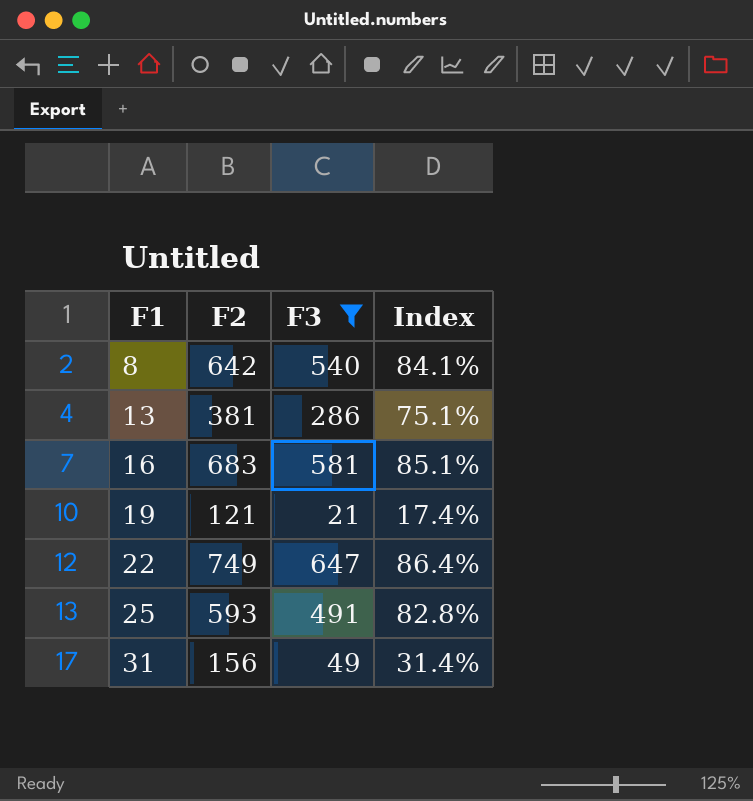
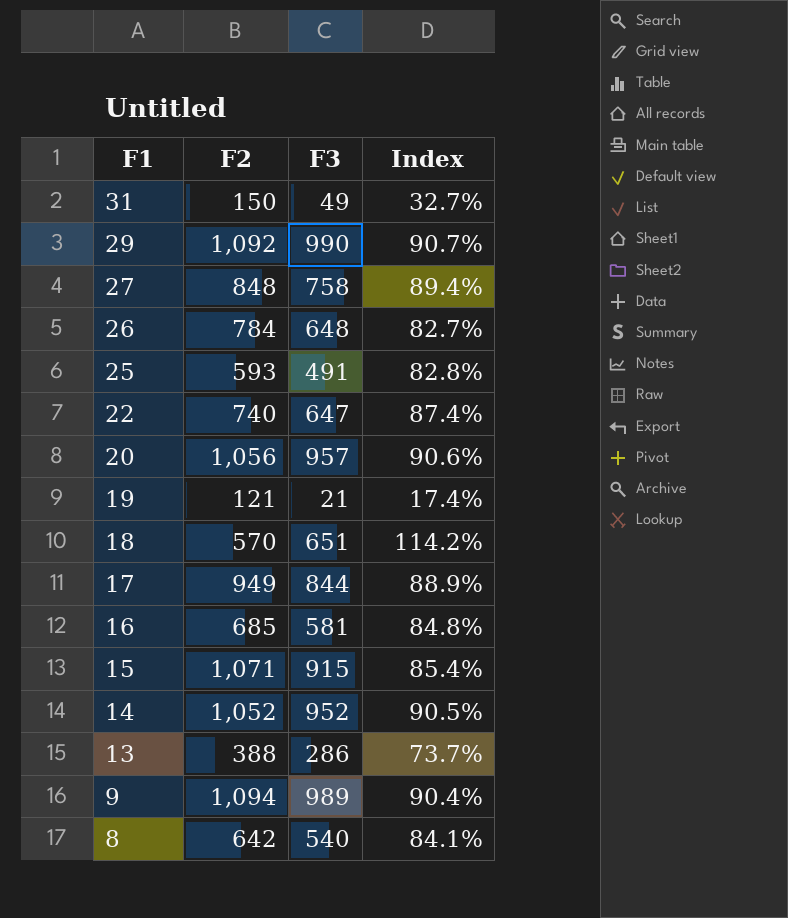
filter: F3 <= 647 -> none
row order: F1 ascending -> F1 descending
31 | F2: 156 -> 150
31 | Index: 31.4% -> 32.7%
22 | F2: 749 -> 740
22 | Index: 86.4% -> 87.4%
16 | F2: 683 -> 685
16 | Index: 85.1% -> 84.8%
13 | F2: 381 -> 388
13 | Index: 75.1% -> 73.7%

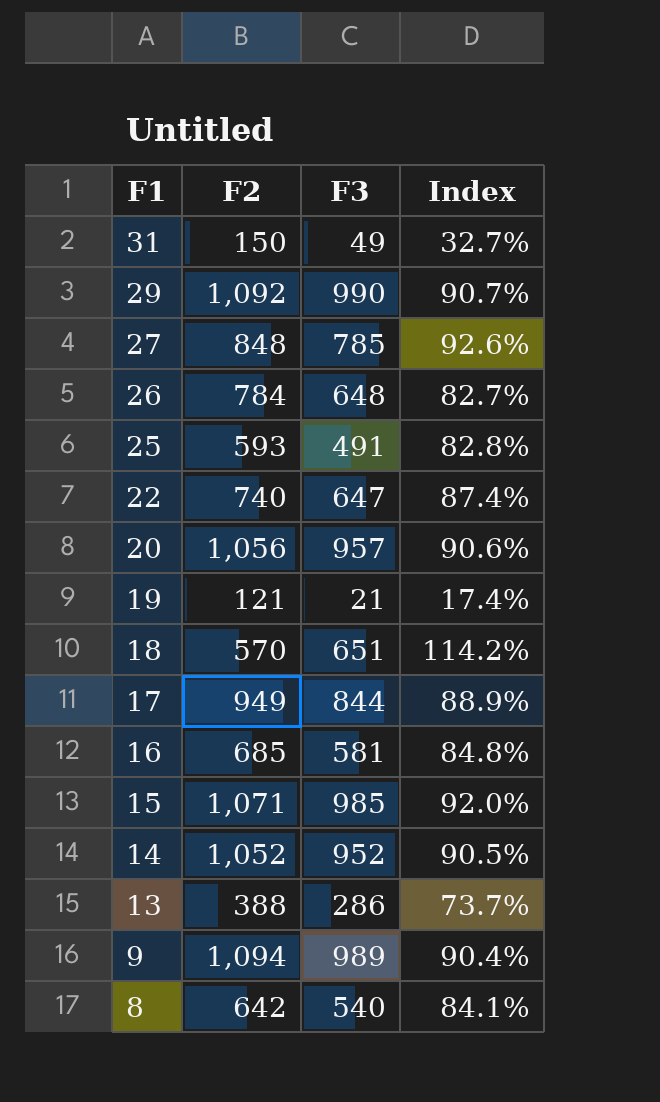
27 | F3: 758 -> 785
27 | Index: 89.4% -> 92.6%
15 | F3: 915 -> 985
15 | Index: 85.4% -> 92.0%

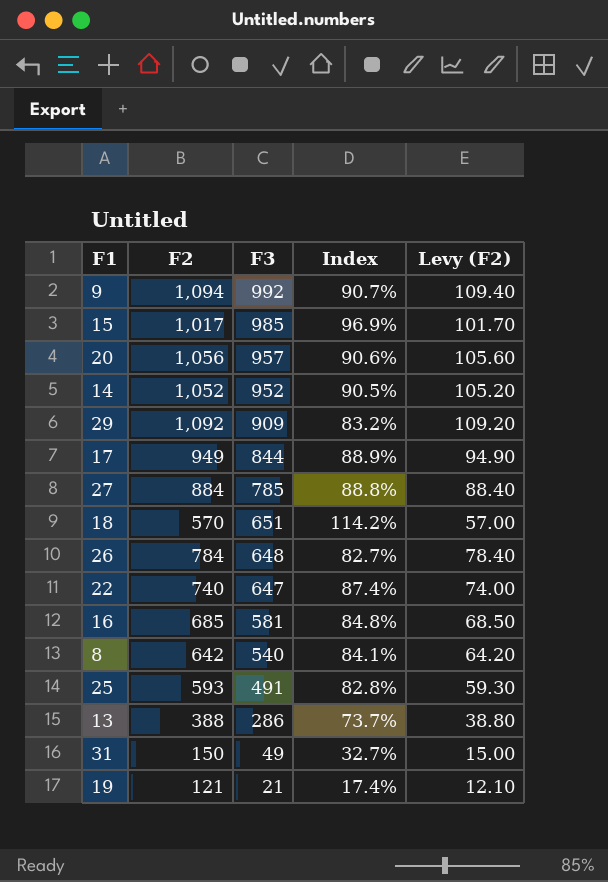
row order: F1 descending -> F3 descending
column Levy (F2) | formula: none -> [F2] * 0.1
9 | F3: 989 -> 992
9 | Index: 90.4% -> 90.7%
15 | F2: 1,071 -> 1,017
15 | Index: 92.0% -> 96.9%
29 | F3: 990 -> 909
29 | Index: 90.7% -> 83.2%
27 | F2: 848 -> 884
27 | Index: 92.6% -> 88.8%

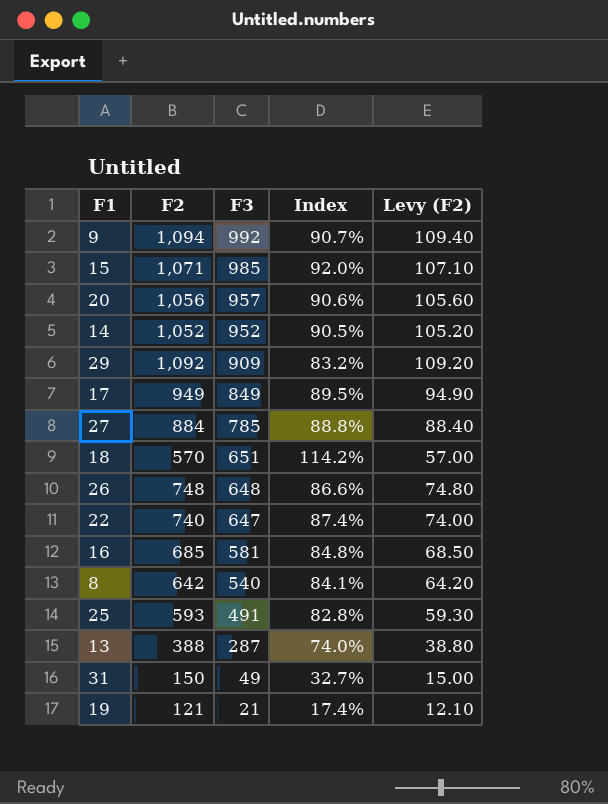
15 | F2: 1,017 -> 1,071
15 | Index: 96.9% -> 92.0%
15 | Levy (F2): 101.70 -> 107.10
17 | F3: 844 -> 849
17 | Index: 88.9% -> 89.5%
26 | F2: 784 -> 748
26 | Index: 82.7% -> 86.6%
26 | Levy (F2): 78.40 -> 74.80
13 | F3: 286 -> 287
13 | Index: 73.7% -> 74.0%

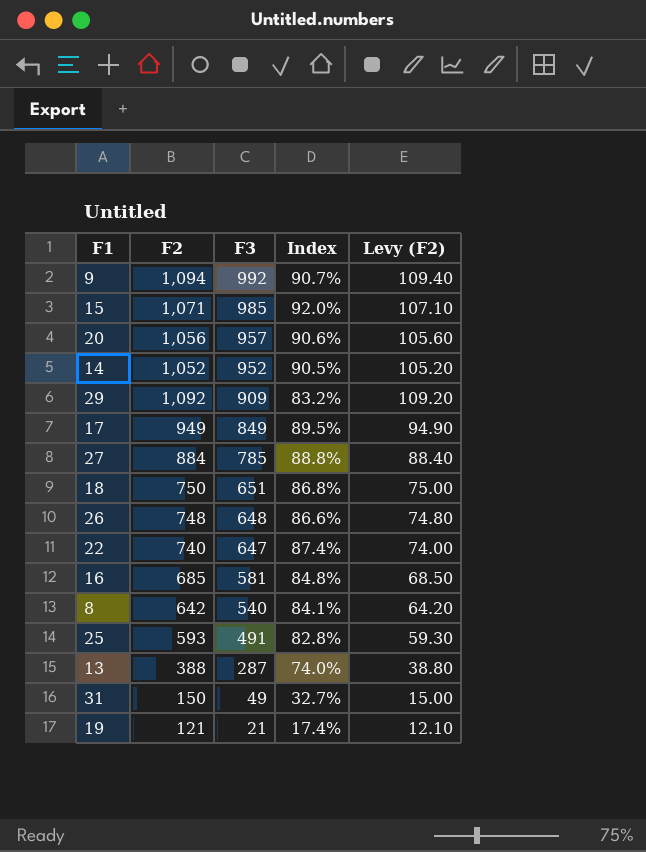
18 | F2: 570 -> 750
18 | Index: 114.2% -> 86.8%
18 | Levy (F2): 57.00 -> 75.00

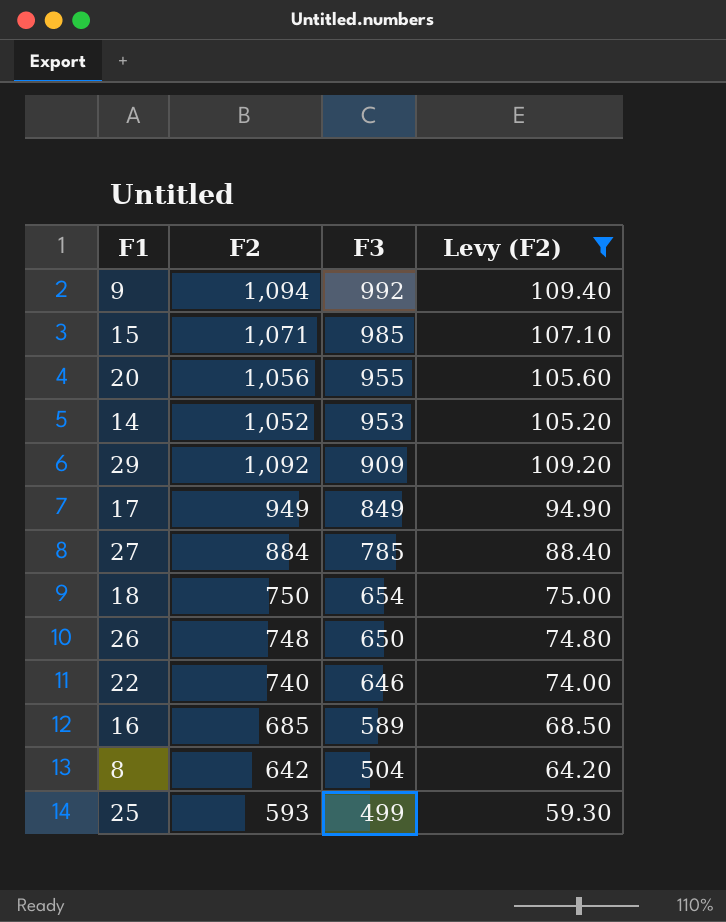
filter: none -> Levy (F2) >= 59.30
column Index | formula: [F3] / [F2] -> none
20 | F3: 957 -> 955
14 | F3: 952 -> 953
18 | F3: 651 -> 654
26 | F3: 648 -> 650
22 | F3: 647 -> 646
16 | F3: 581 -> 589
8 | F3: 540 -> 504
25 | F3: 491 -> 499

